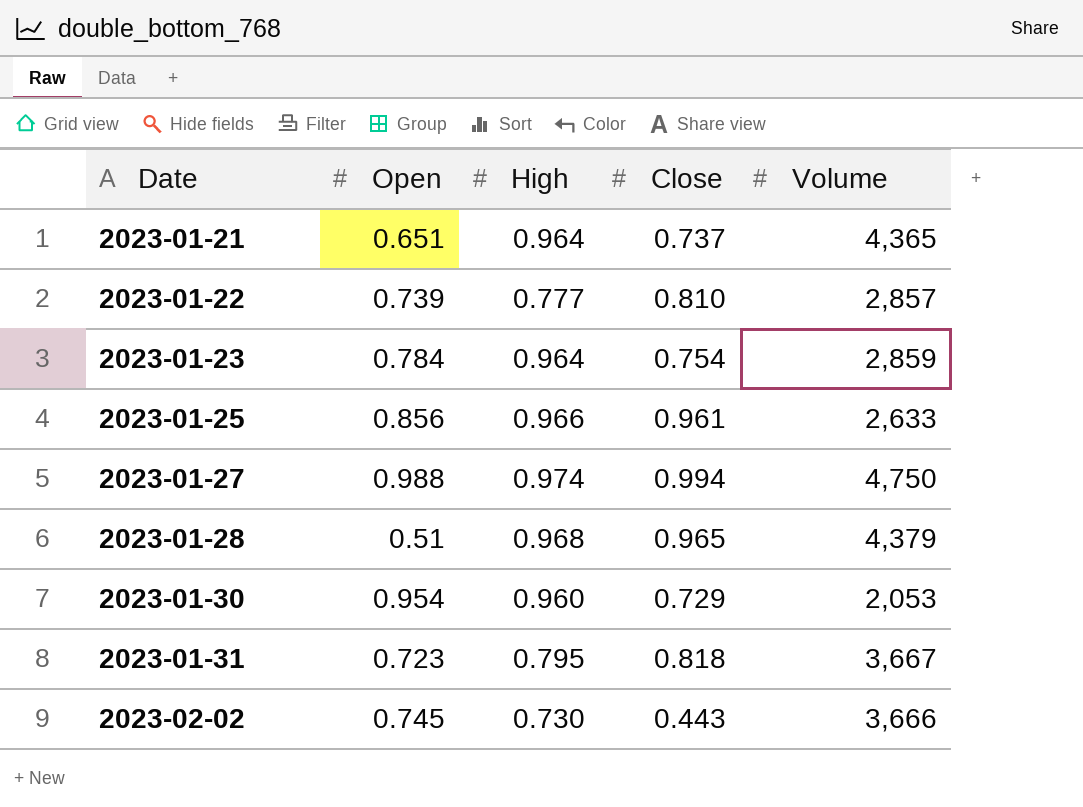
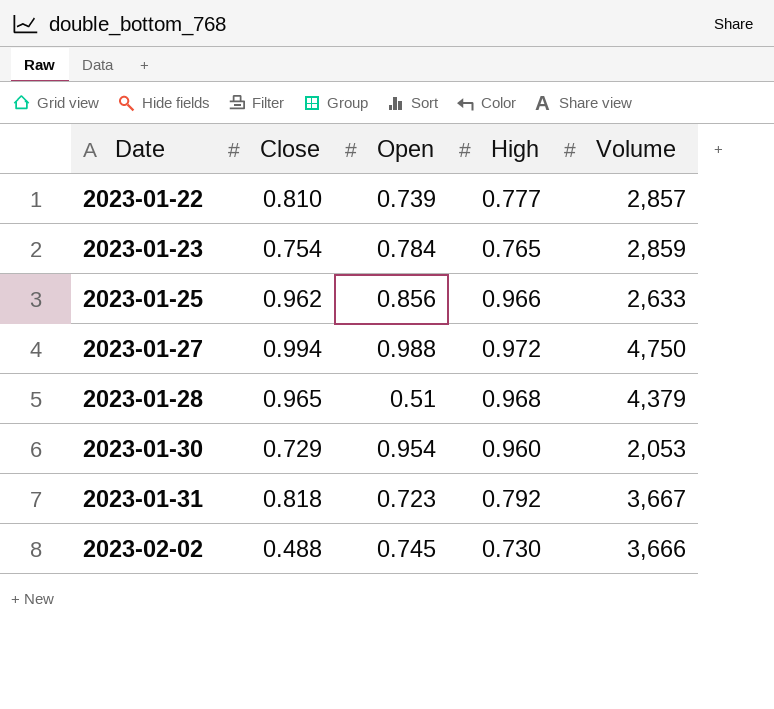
column Close | position: 4 -> 2
row 2023-01-21: 0.651 | 0.964 | 0.737 | 4,365 -> none
2023-01-23 | High: 0.964 -> 0.765
2023-01-25 | Close: 0.961 -> 0.962
2023-01-27 | High: 0.974 -> 0.972
2023-01-31 | High: 0.795 -> 0.792
2023-02-02 | Close: 0.443 -> 0.488

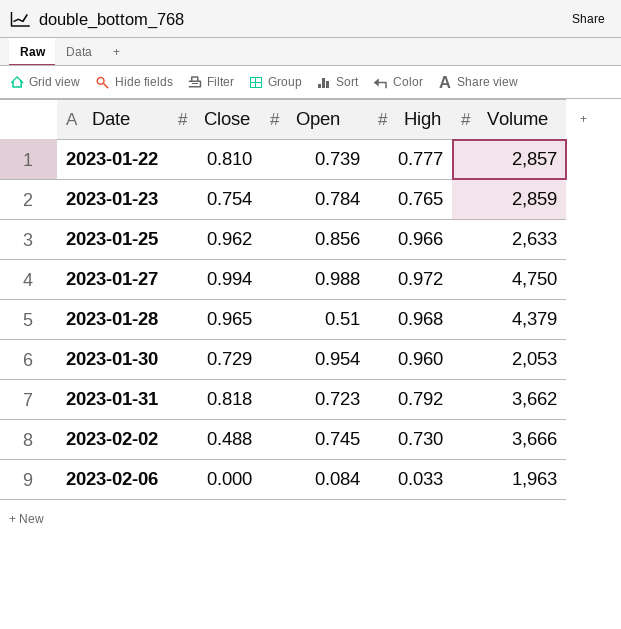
2023-01-31 | Volume: 3,667 -> 3,662
row 2023-02-06: none -> 0.000 | 0.084 | 0.033 | 1,963

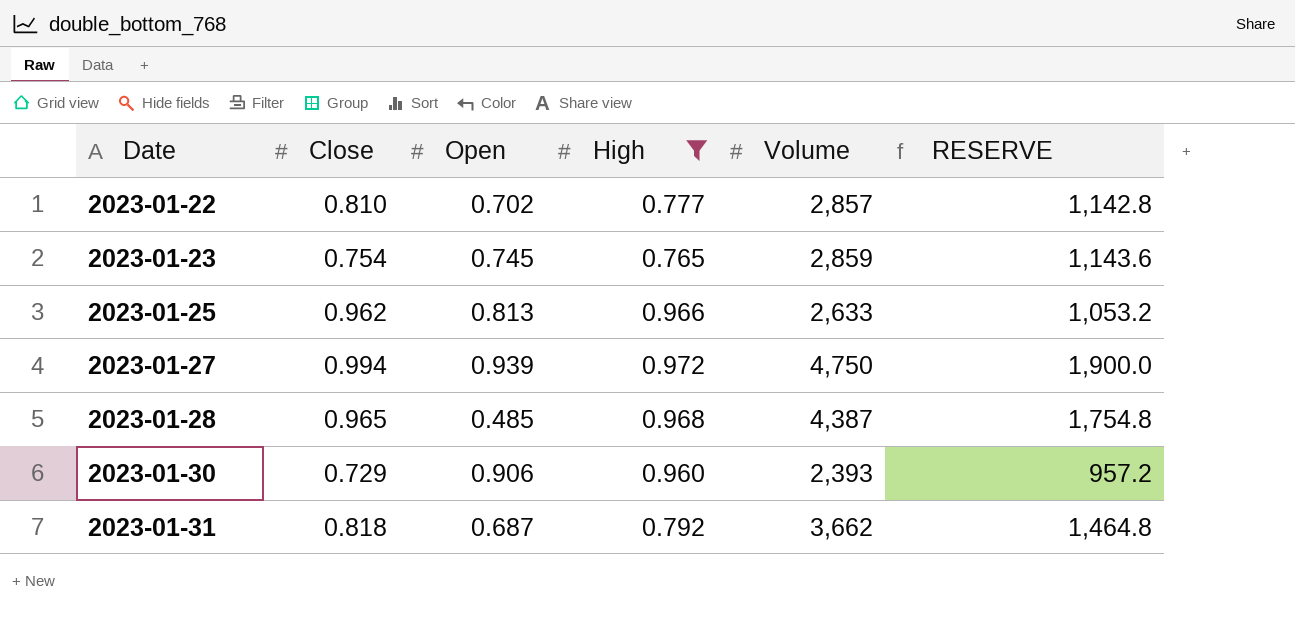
filter: none -> High >= 0.765
column RESERVE | formula: none -> [Volume] * 0.4
2023-01-22 | Open: 0.739 -> 0.702
2023-01-23 | Open: 0.784 -> 0.745
2023-01-25 | Open: 0.856 -> 0.813
2023-01-27 | Open: 0.988 -> 0.939
2023-01-28 | Open: 0.51 -> 0.485
2023-01-28 | Volume: 4,379 -> 4,387
2023-01-30 | Open: 0.954 -> 0.906
2023-01-30 | Volume: 2,053 -> 2,393
2023-01-31 | Open: 0.723 -> 0.687

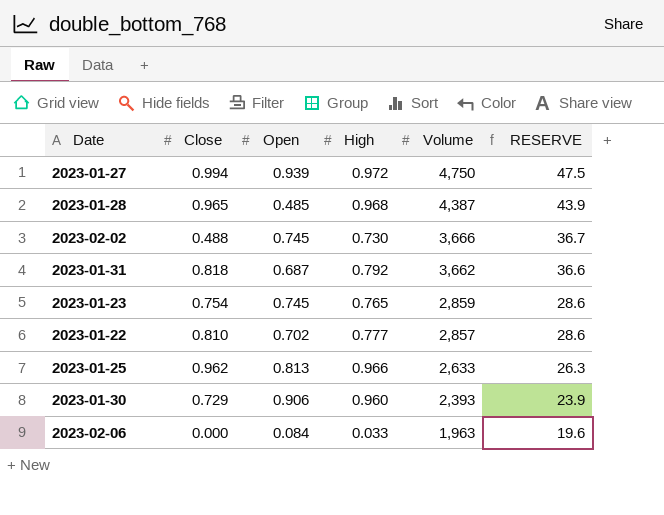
filter: High >= 0.765 -> none
row order: Date ascending -> Volume descending
column RESERVE | formula: [Volume] * 0.4 -> [Volume] * 0.01

